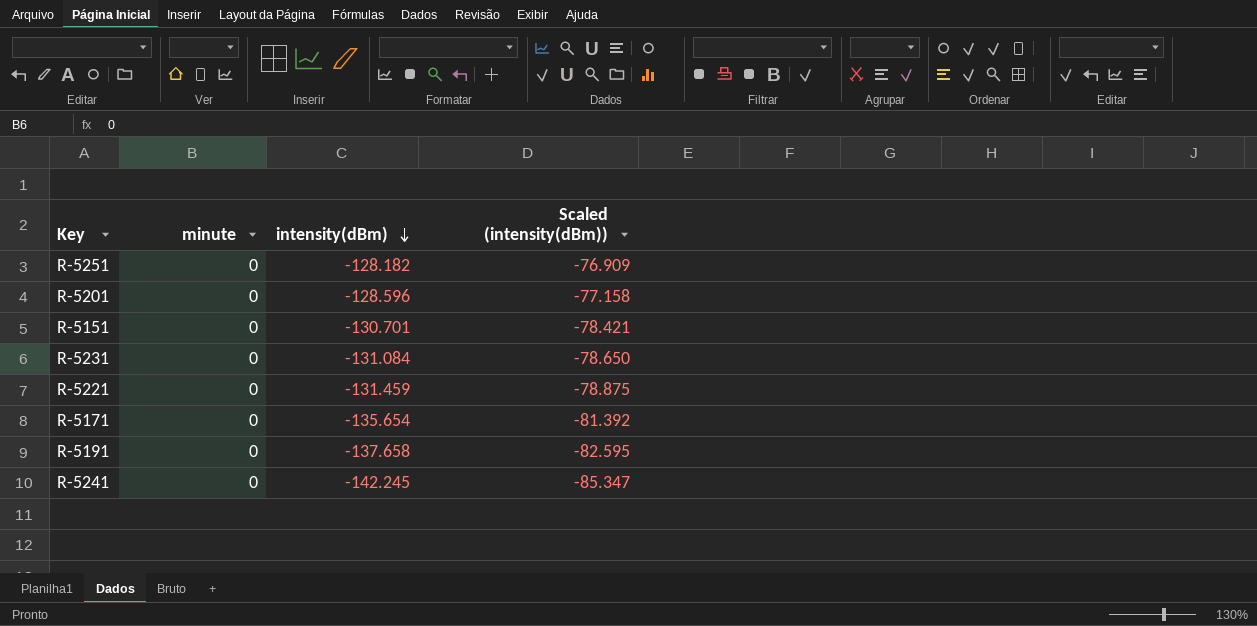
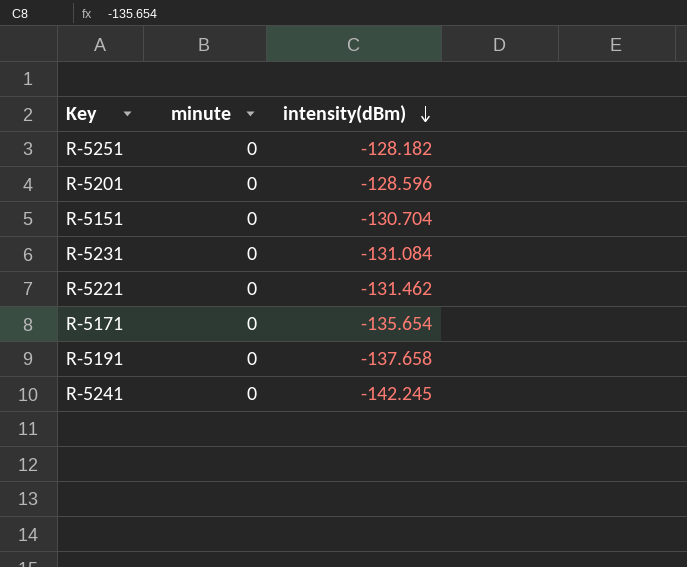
column Scaled (intensity(dBm)) | formula: [intensity(dBm)] * 0.6 -> none
R-5151 | intensity(dBm): -130.701 -> -130.704
R-5221 | intensity(dBm): -131.459 -> -131.462

